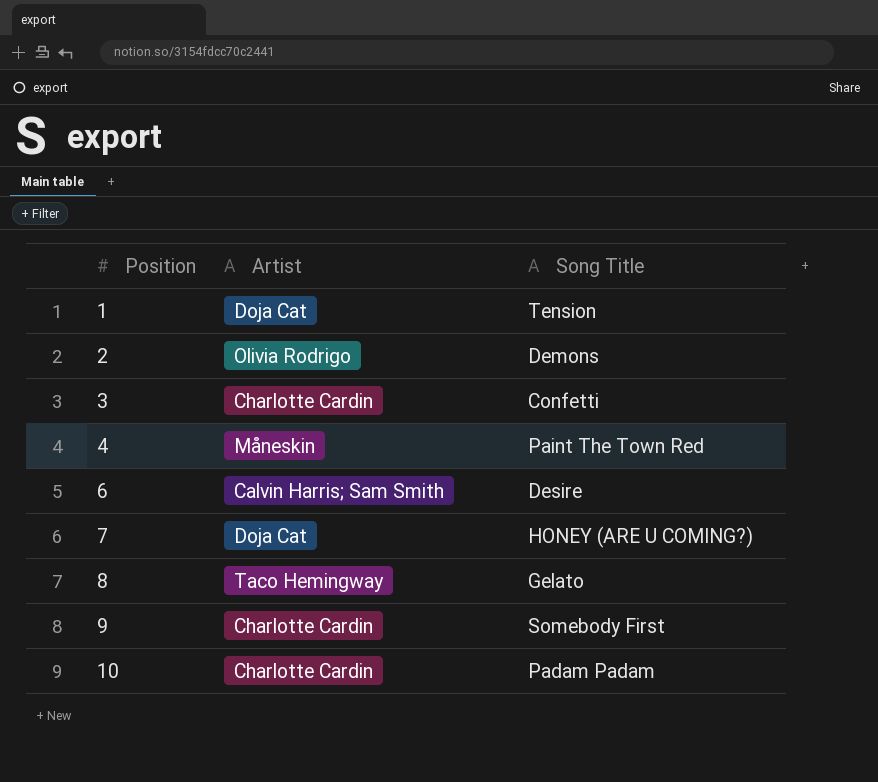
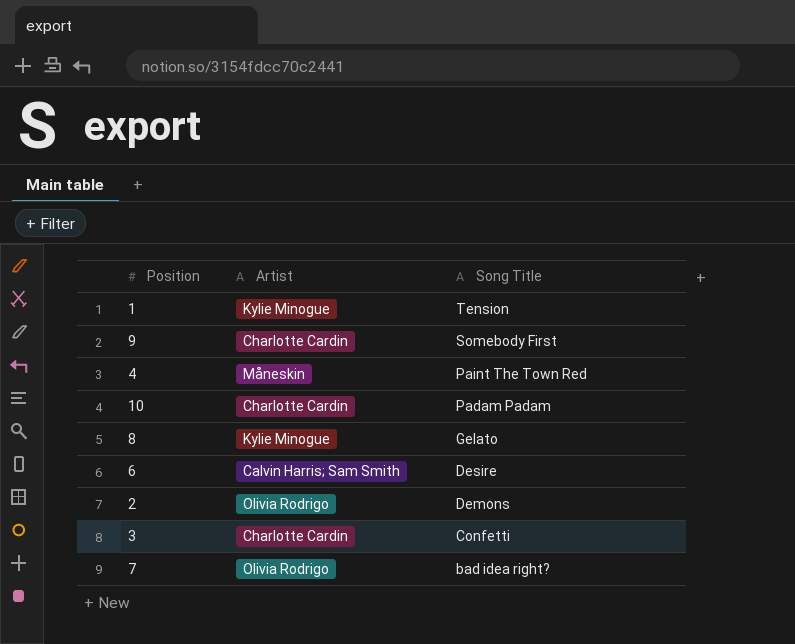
row order: Position ascending -> Song Title descending
1 | Artist: Doja Cat -> Kylie Minogue
8 | Artist: Taco Hemingway -> Kylie Minogue
7 | Artist: Doja Cat -> Olivia Rodrigo
7 | Song Title: HONEY (ARE U COMING?) -> bad idea right?

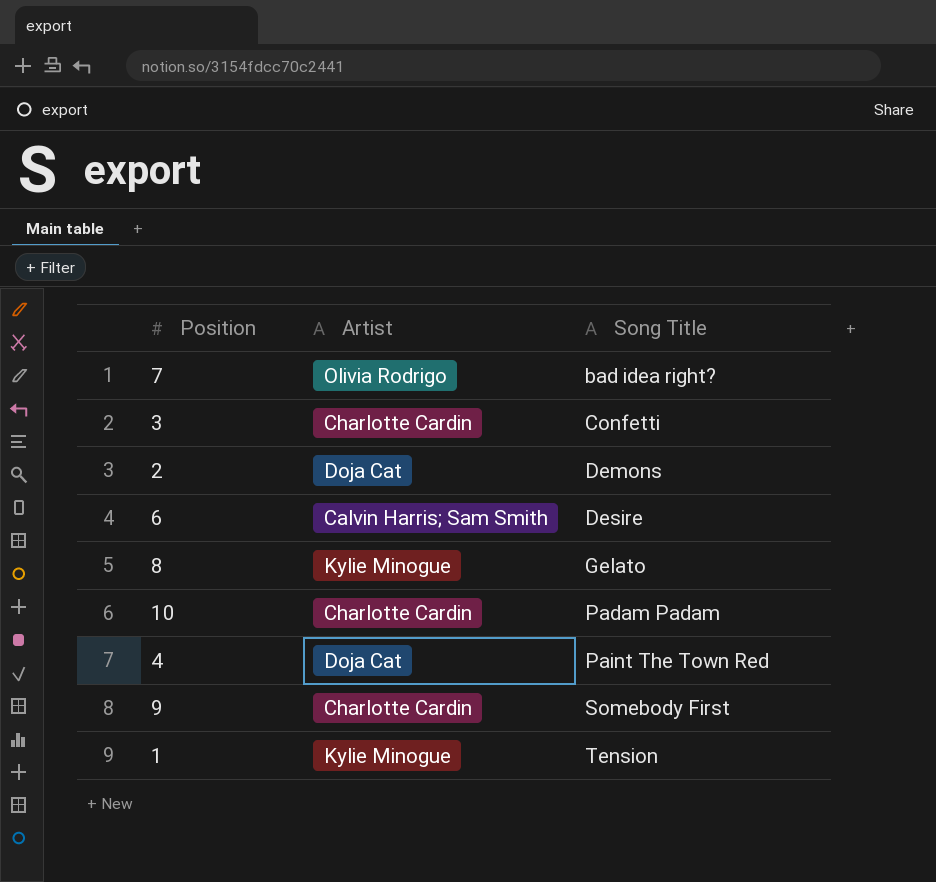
row order: Song Title descending -> Song Title ascending
2 | Artist: Olivia Rodrigo -> Doja Cat
4 | Artist: Måneskin -> Doja Cat

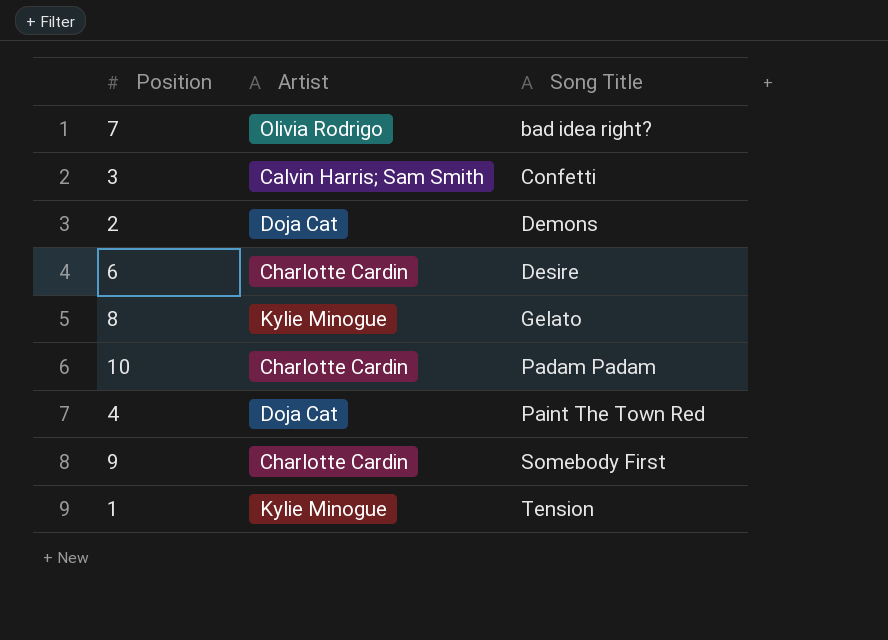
3 | Artist: Charlotte Cardin -> Calvin Harris; Sam Smith
6 | Artist: Calvin Harris; Sam Smith -> Charlotte Cardin

